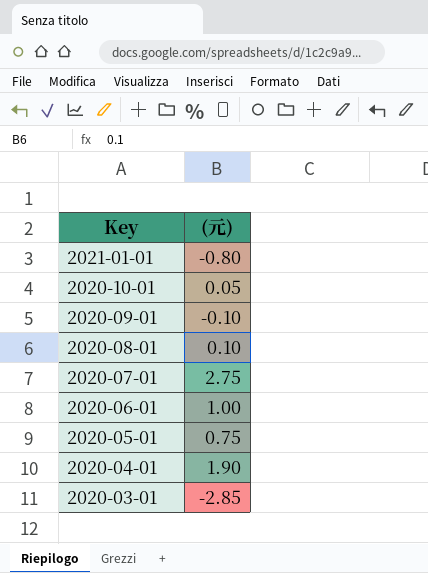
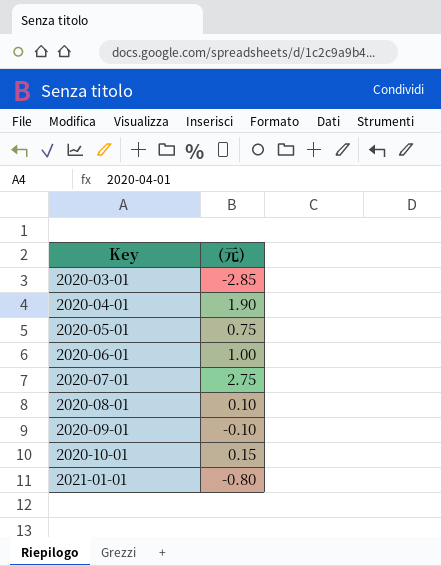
row order: Key descending -> Key ascending
2020-10-01 | (元): 0.05 -> 0.15

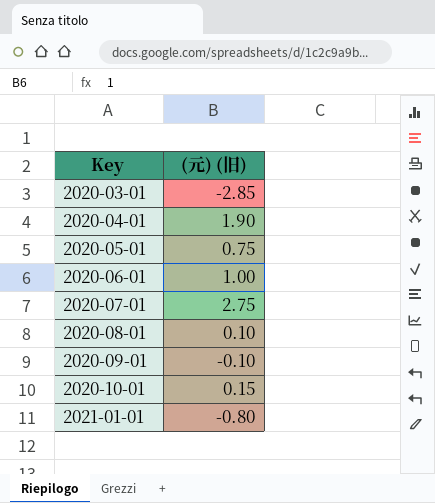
column name: (元) -> (元) (旧)

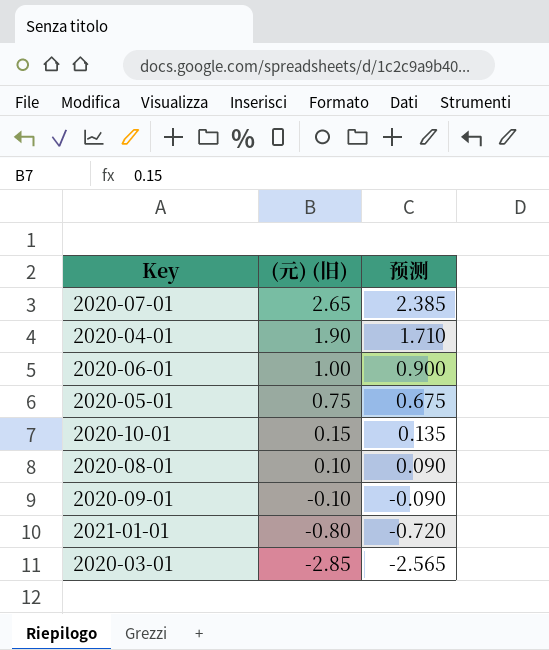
row order: Key ascending -> (元) (旧) descending
column 预测 | formula: none -> [(元) (旧)] * 0.9
2020-07-01 | (元) (旧): 2.75 -> 2.65

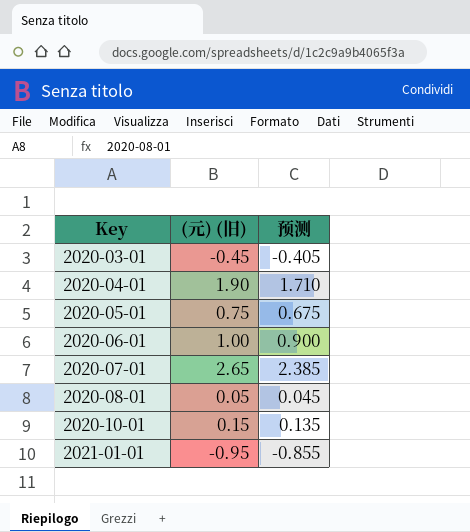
row order: (元) (旧) descending -> Key ascending
row 2020-09-01: -0.10 | -0.090 -> none
2020-03-01 | (元) (旧): -2.85 -> -0.45
2020-03-01 | 预测: -2.565 -> -0.405
2020-08-01 | (元) (旧): 0.10 -> 0.05
2020-08-01 | 预测: 0.090 -> 0.045
2021-01-01 | (元) (旧): -0.80 -> -0.95
2021-01-01 | 预测: -0.720 -> -0.855

